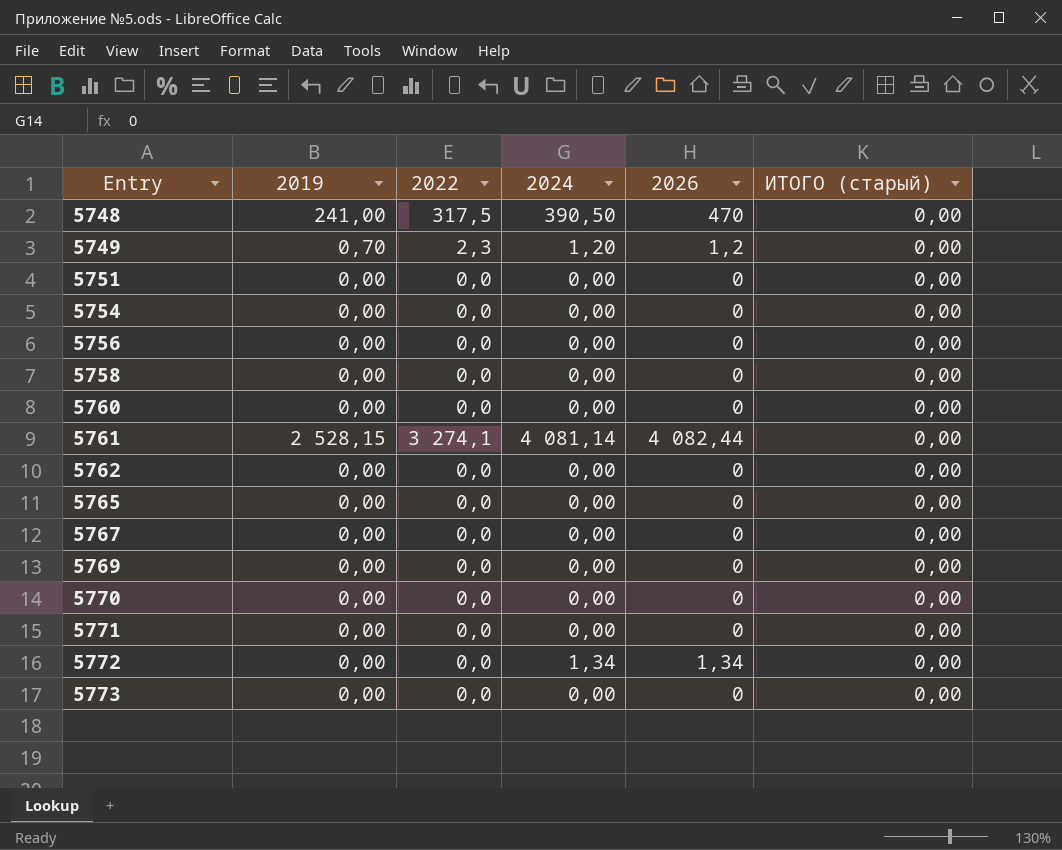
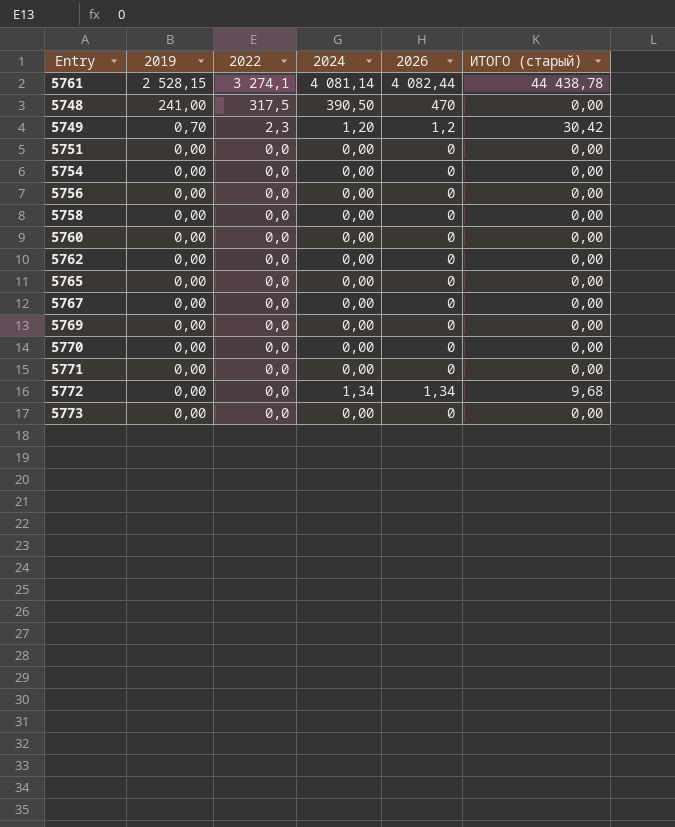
row order: Entry ascending -> 2019 descending
5761 | ИТОГО (старый): 0,00 -> 44 438,78
5749 | ИТОГО (старый): 0,00 -> 30,42
5772 | ИТОГО (старый): 0,00 -> 9,68

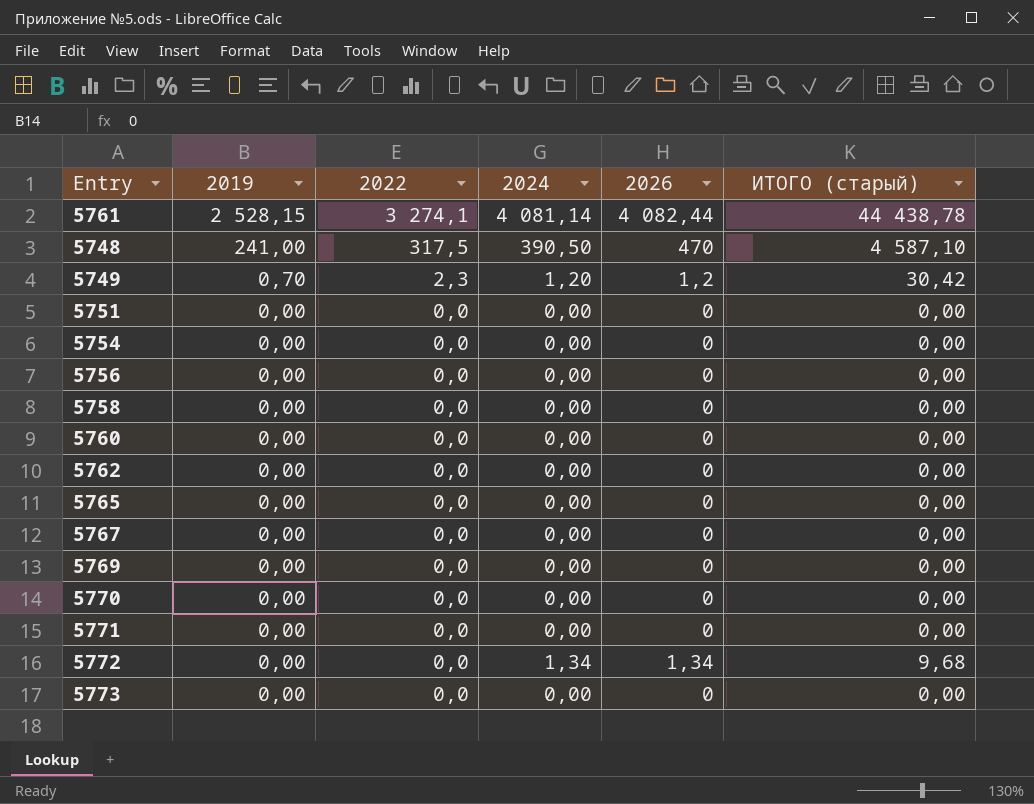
5748 | ИТОГО (старый): 0,00 -> 4 587,10

